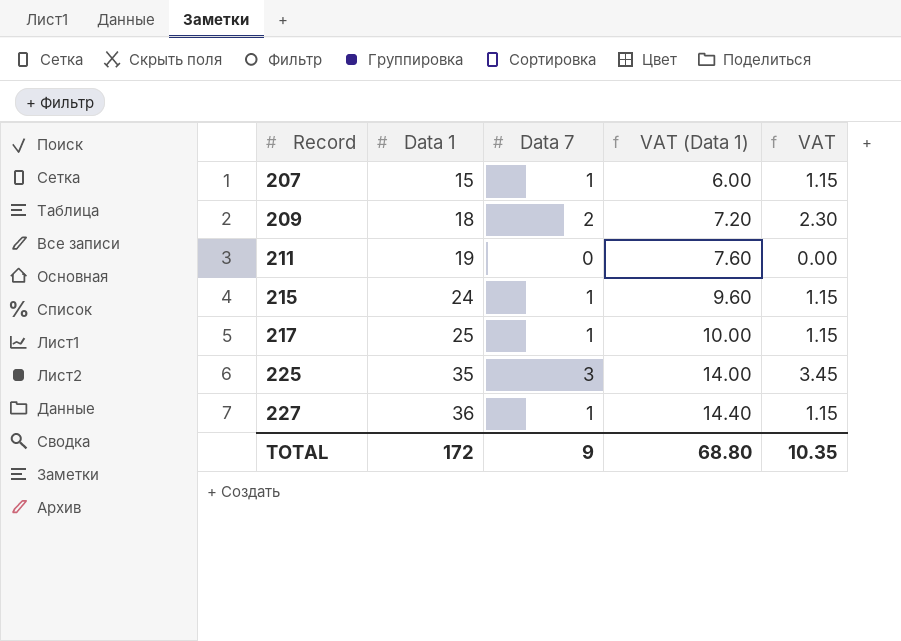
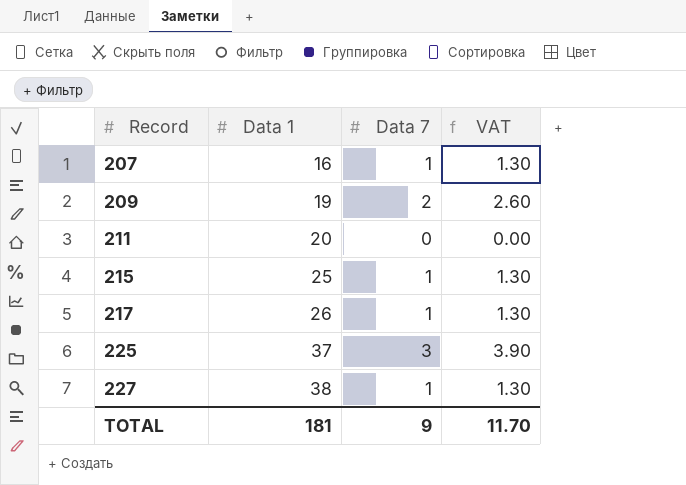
column VAT (Data 1) | formula: [Data 1] * 0.4 -> none
column VAT | formula: [Data 7] * 1.15 -> [Data 7] * 1.3
207 | Data 1: 15 -> 16
209 | Data 1: 18 -> 19
211 | Data 1: 19 -> 20
215 | Data 1: 24 -> 25
217 | Data 1: 25 -> 26
225 | Data 1: 35 -> 37
227 | Data 1: 36 -> 38
TOTAL | Data 1: 172 -> 181
TOTAL | VAT: 10.35 -> 11.70

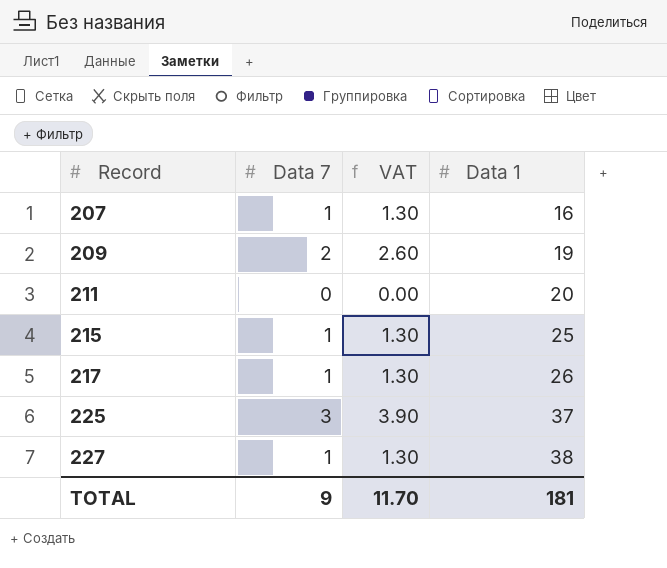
column Data 1 | position: 2 -> 4

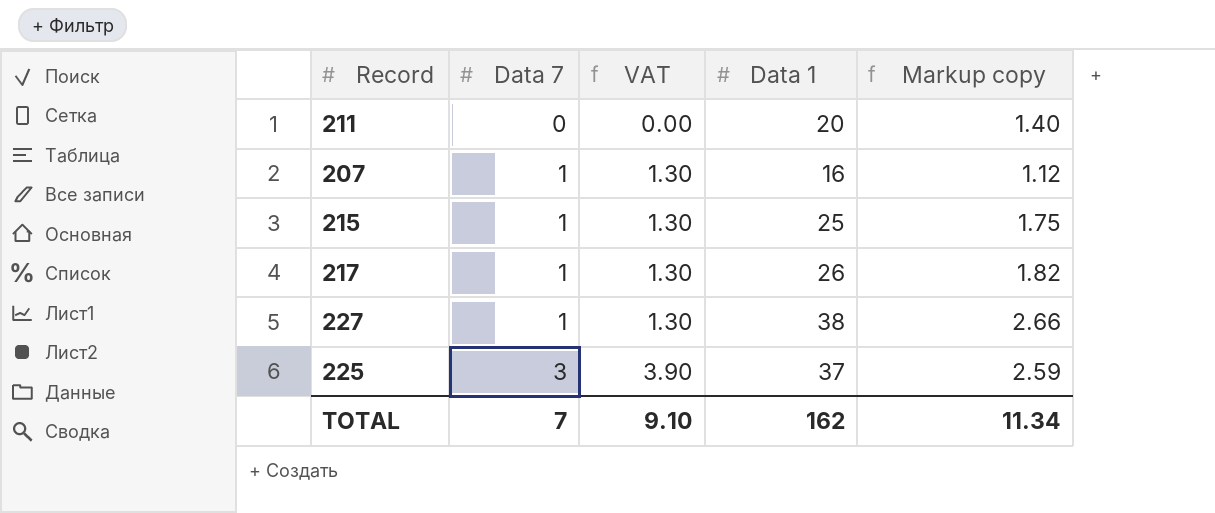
row order: Record ascending -> Data 7 ascending
column Markup copy | formula: none -> [Data 1] * 0.07
row 209: 2 | 2.60 | 19 -> none
TOTAL | Data 7: 9 -> 7
TOTAL | VAT: 11.70 -> 9.10
TOTAL | Data 1: 181 -> 162

